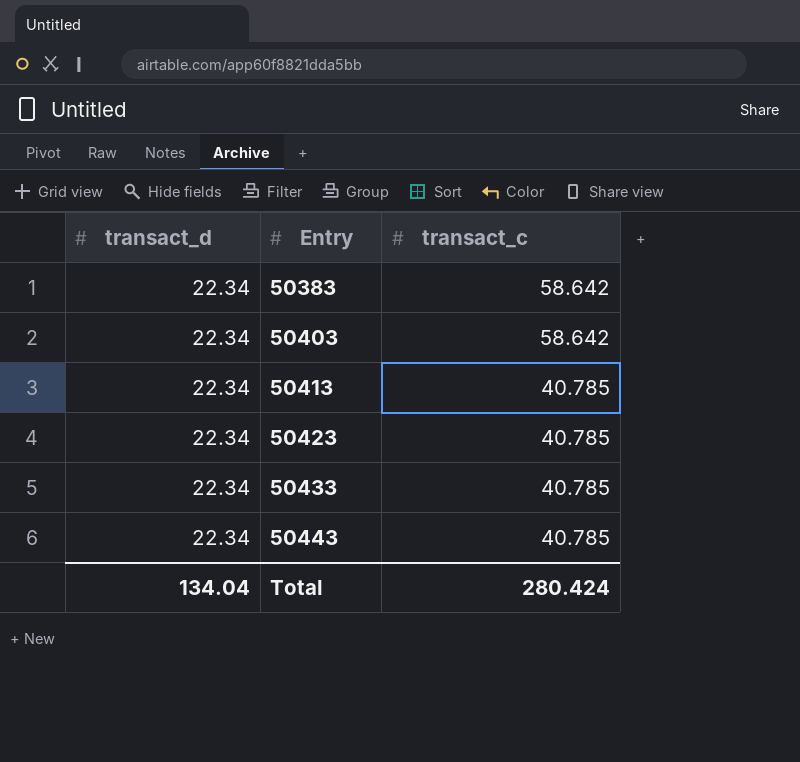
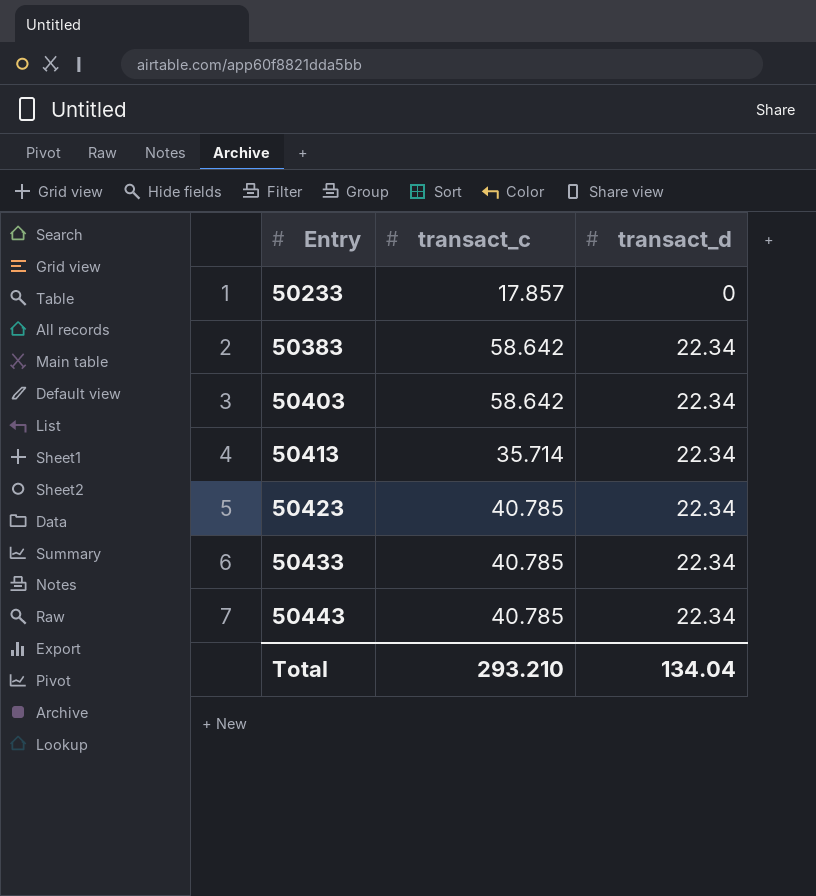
column transact_d | position: 1 -> 3
row 50233: none -> 17.857 | 0
50413 | transact_c: 40.785 -> 35.714
Total | transact_c: 280.424 -> 293.210

